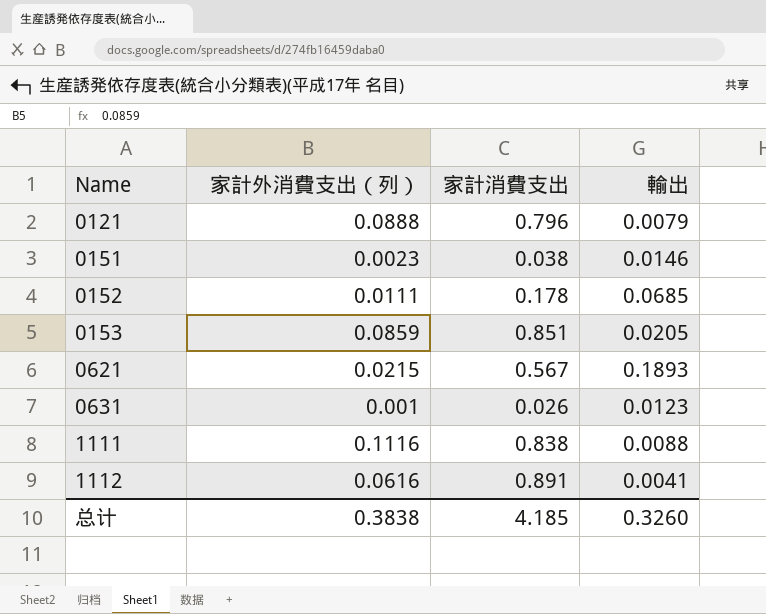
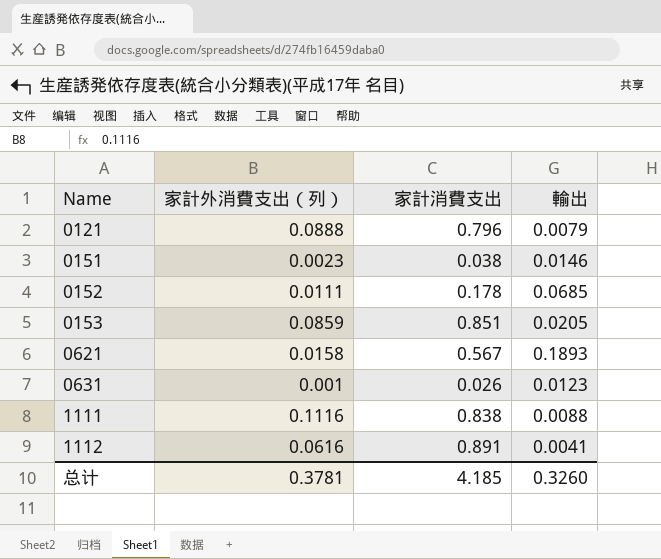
0621 | 家計外消費支出（列）: 0.0215 -> 0.0158
总计 | 家計外消費支出（列）: 0.3838 -> 0.3781

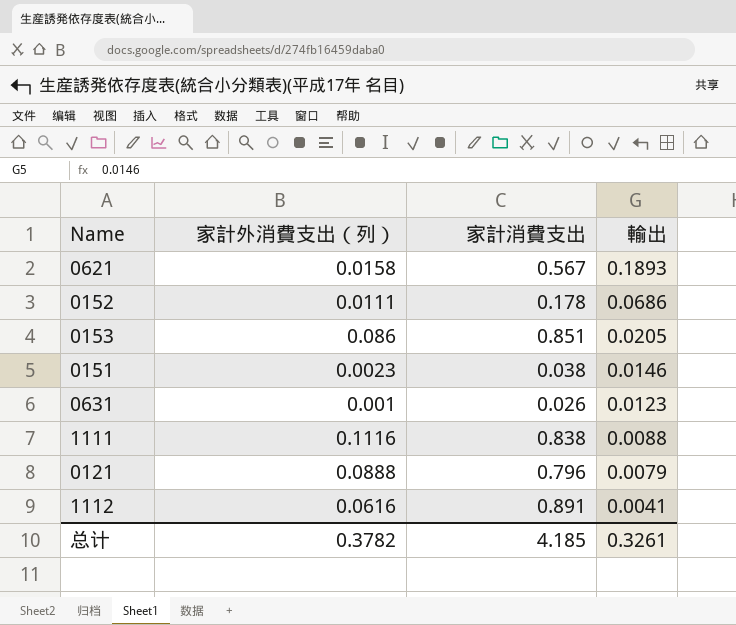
row order: Name ascending -> 輸出 descending
0152 | 輸出: 0.0685 -> 0.0686
0153 | 家計外消費支出（列）: 0.0859 -> 0.086
总计 | 家計外消費支出（列）: 0.3781 -> 0.3782
总计 | 輸出: 0.3260 -> 0.3261

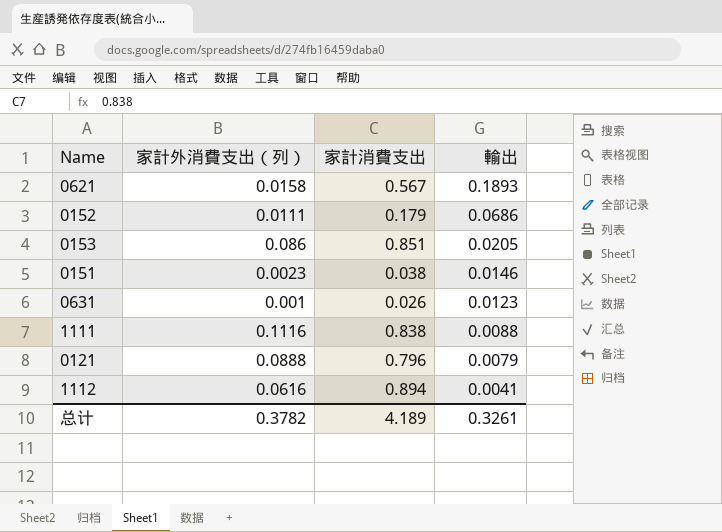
0152 | 家計消費支出: 0.178 -> 0.179
1112 | 家計消費支出: 0.891 -> 0.894
总计 | 家計消費支出: 4.185 -> 4.189

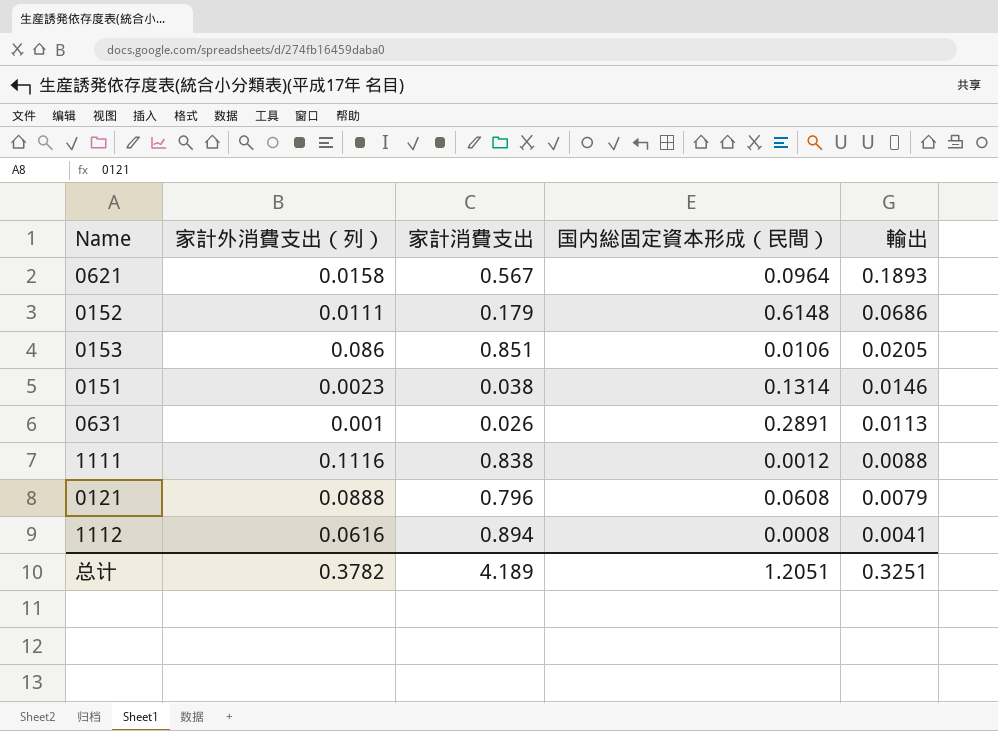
column 国内総固定資本形成（民間） | position: none -> 4
0631 | 輸出: 0.0123 -> 0.0113
总计 | 輸出: 0.3261 -> 0.3251

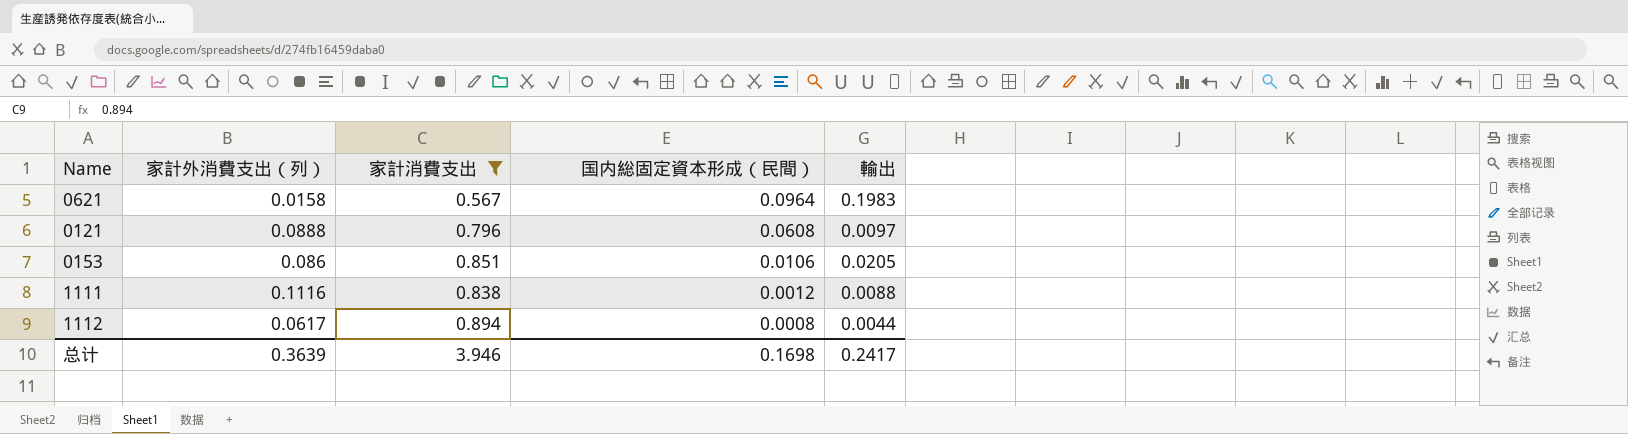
filter: none -> 家計消費支出 >= 0.567
row order: 輸出 descending -> 国内総固定資本形成（民間） descending
0621 | 輸出: 0.1893 -> 0.1983
0121 | 輸出: 0.0079 -> 0.0097
1112 | 家計外消費支出（列）: 0.0616 -> 0.0617
1112 | 輸出: 0.0041 -> 0.0044
总计 | 家計外消費支出（列）: 0.3782 -> 0.3639
总计 | 家計消費支出: 4.189 -> 3.946
总计 | 国内総固定資本形成（民間）: 1.2051 -> 0.1698
总计 | 輸出: 0.3251 -> 0.2417

